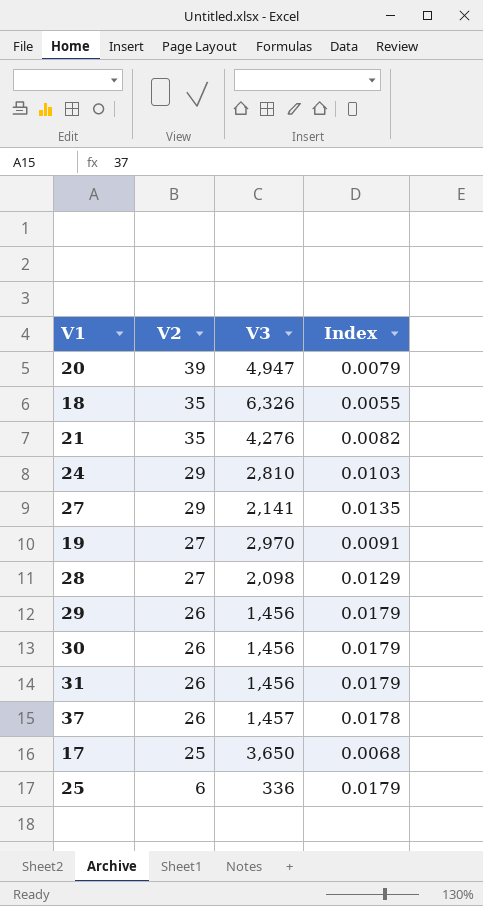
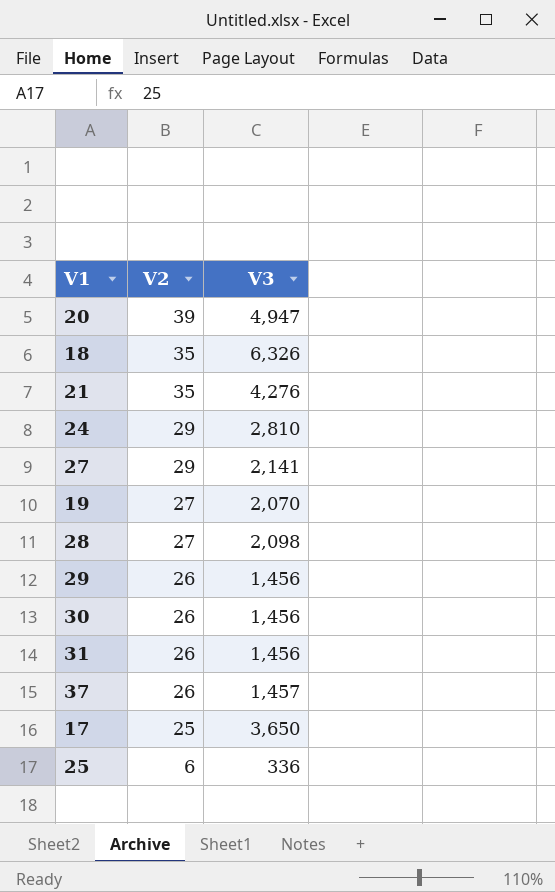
column Index | formula: [V2] / [V3] -> none
19 | V3: 2,970 -> 2,070

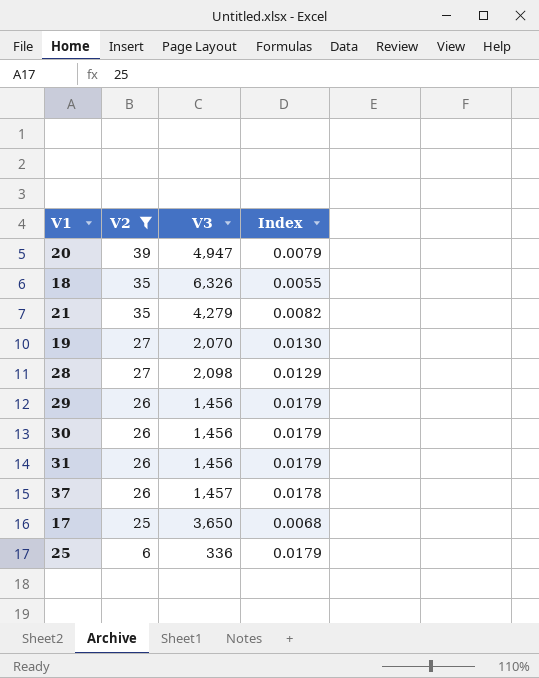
filter: none -> V2 != 29
column Index | formula: none -> [V2] / [V3]
21 | V3: 4,276 -> 4,279

